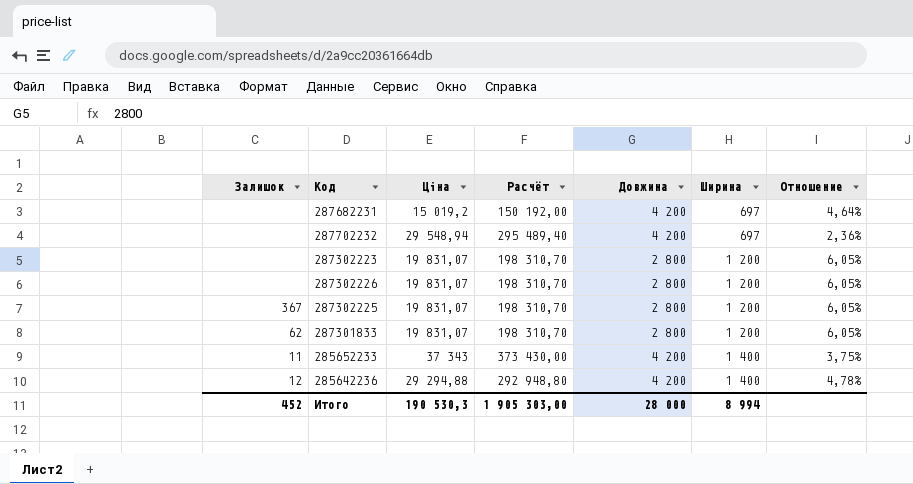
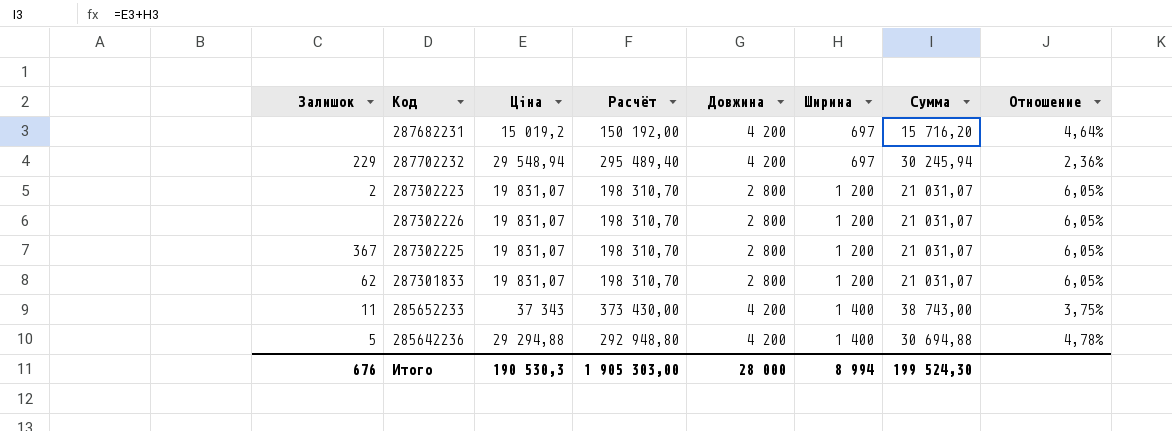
column Сумма | formula: none -> [Ціна] + [Ширина]
287702232 | Залишок: none -> 229
287302223 | Залишок: none -> 2
285642236 | Залишок: 12 -> 5
Итого | Залишок: 452 -> 676

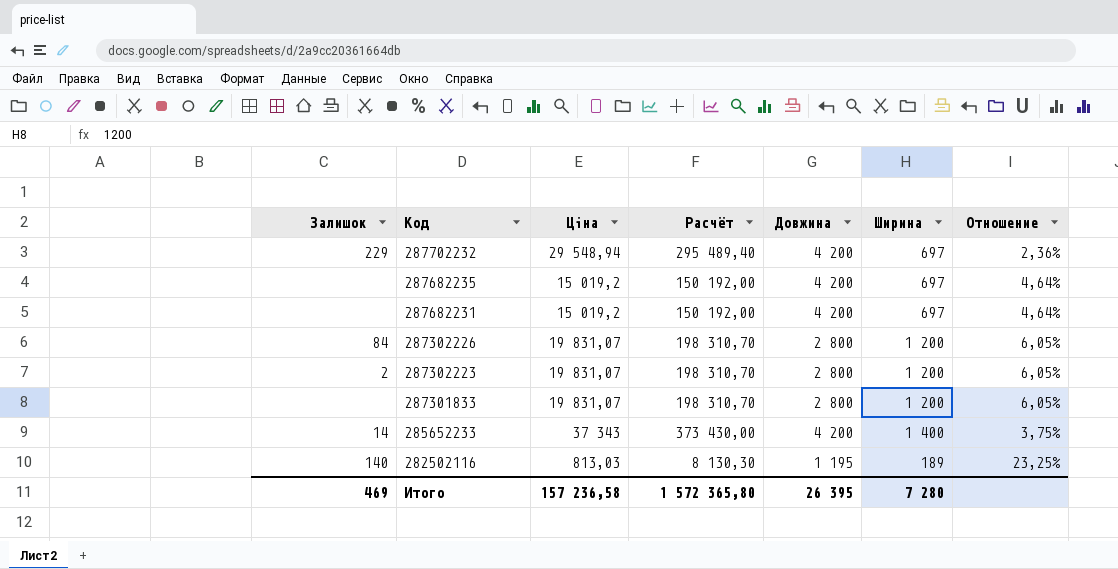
row order: Ширина ascending -> Код descending
column Сумма | formula: [Ціна] + [Ширина] -> none
row 287302225: 367 | 19 831,07 | 198 310,70 | 2 800 | 1 200 | 21 031,07 | 6,05% -> none
row 285642236: 5 | 29 294,88 | 292 948,80 | 4 200 | 1 400 | 30 694,88 | 4,78% -> none
row 287682235: none -> none | 15 019,2 | 150 192,00 | 4 200 | 697 | 4,64%
287302226 | Залишок: none -> 84
287301833 | Залишок: 62 -> none
285652233 | Залишок: 11 -> 14
row 282502116: none -> 140 | 813,03 | 8 130,30 | 1 195 | 189 | 23,25%
Итого | Залишок: 676 -> 469
Итого | Ціна: 190 530,3 -> 157 236,58
Итого | Расчёт: 1 905 303,00 -> 1 572 365,80
Итого | Довжина: 28 000 -> 26 395
Итого | Ширина: 8 994 -> 7 280

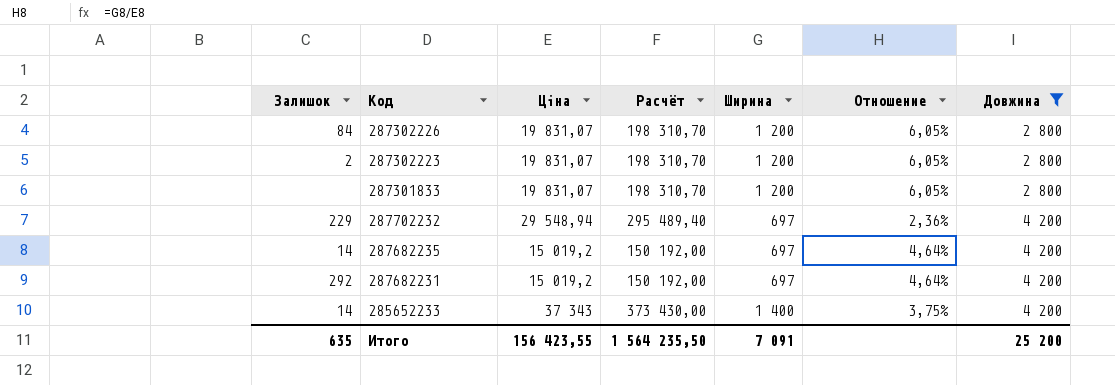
filter: none -> Довжина != 1 195
row order: Код descending -> Довжина ascending
column Довжина | position: 5 -> 7
287682235 | Залишок: none -> 14
287682231 | Залишок: none -> 292
Итого | Залишок: 469 -> 635
Итого | Ціна: 157 236,58 -> 156 423,55
Итого | Расчёт: 1 572 365,80 -> 1 564 235,50
Итого | Ширина: 7 280 -> 7 091
Итого | Довжина: 26 395 -> 25 200

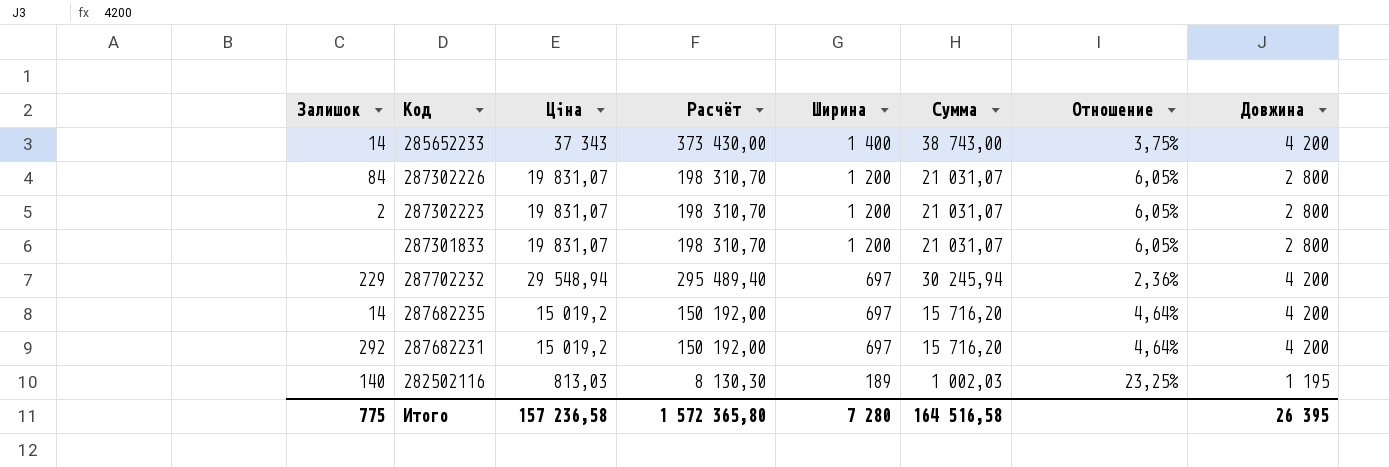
filter: Довжина != 1 195 -> none
row order: Довжина ascending -> Ширина descending
column Сумма | formula: none -> [Ціна] + [Ширина]
Итого | Залишок: 635 -> 775
Итого | Ціна: 156 423,55 -> 157 236,58
Итого | Расчёт: 1 564 235,50 -> 1 572 365,80
Итого | Ширина: 7 091 -> 7 280
Итого | Довжина: 25 200 -> 26 395

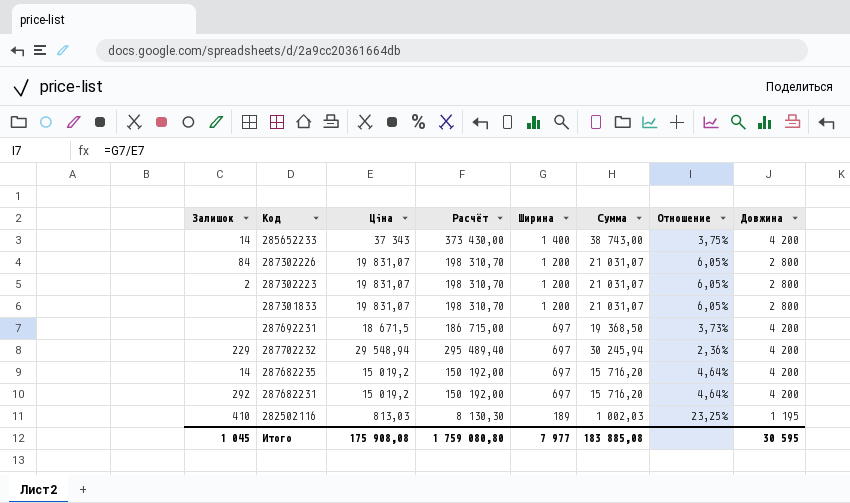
row 287692231: none -> none | 18 671,5 | 186 715,00 | 697 | 19 368,50 | 3,73% | 4 200
282502116 | Залишок: 140 -> 410
Итого | Залишок: 775 -> 1 045
Итого | Ціна: 157 236,58 -> 175 908,08
Итого | Расчёт: 1 572 365,80 -> 1 759 080,80
Итого | Ширина: 7 280 -> 7 977
Итого | Сумма: 164 516,58 -> 183 885,08
Итого | Довжина: 26 395 -> 30 595

